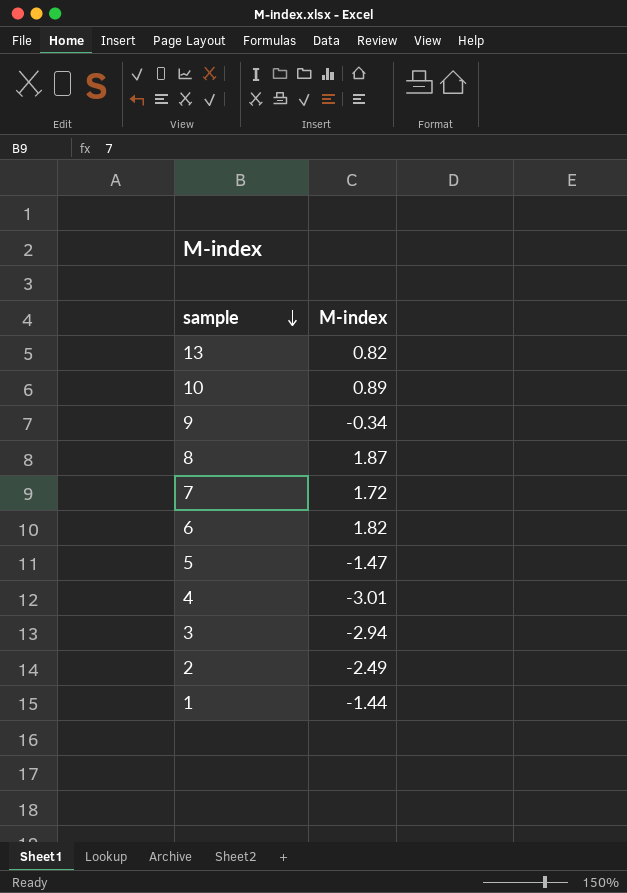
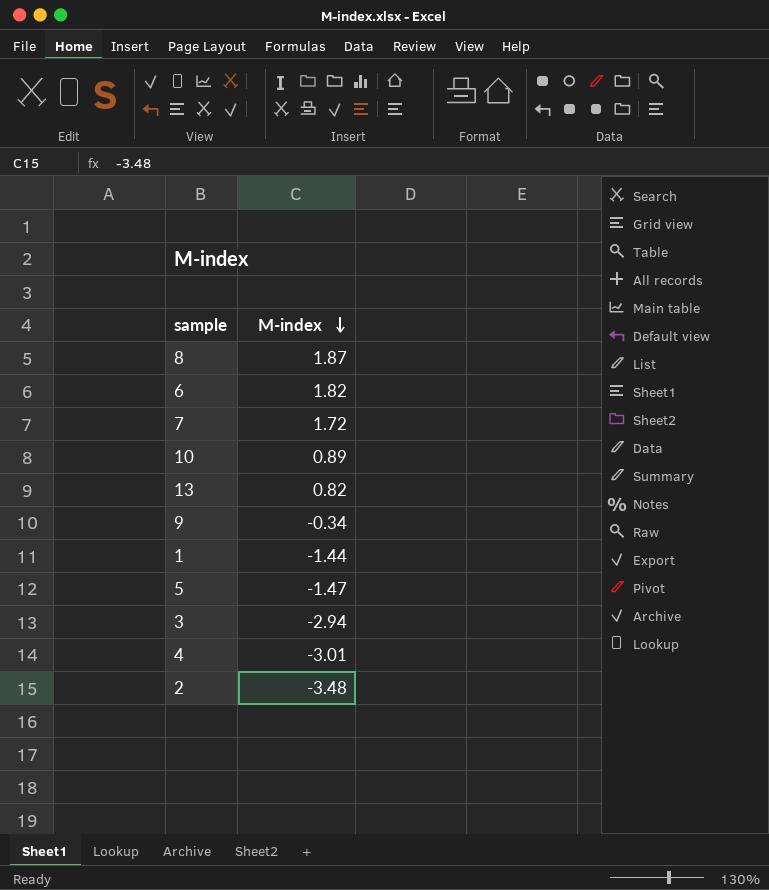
row order: sample descending -> M-index descending
2 | M-index: -2.49 -> -3.48

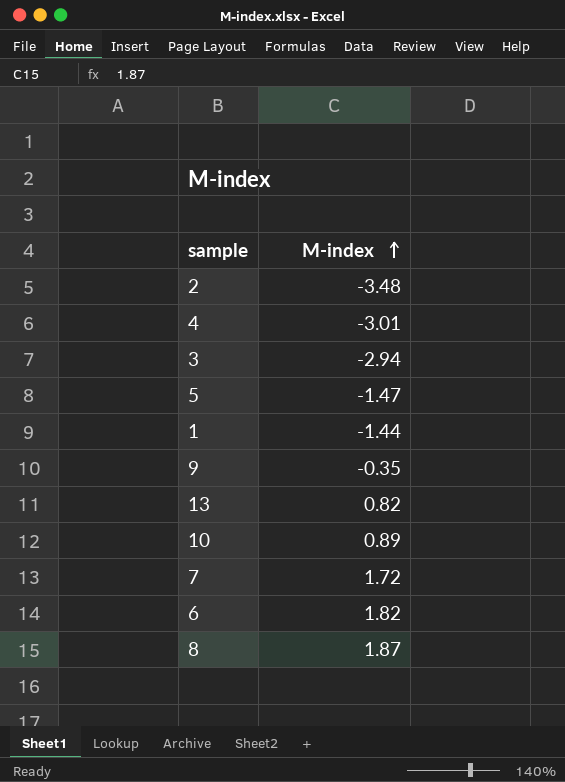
row order: M-index descending -> M-index ascending
9 | M-index: -0.34 -> -0.35

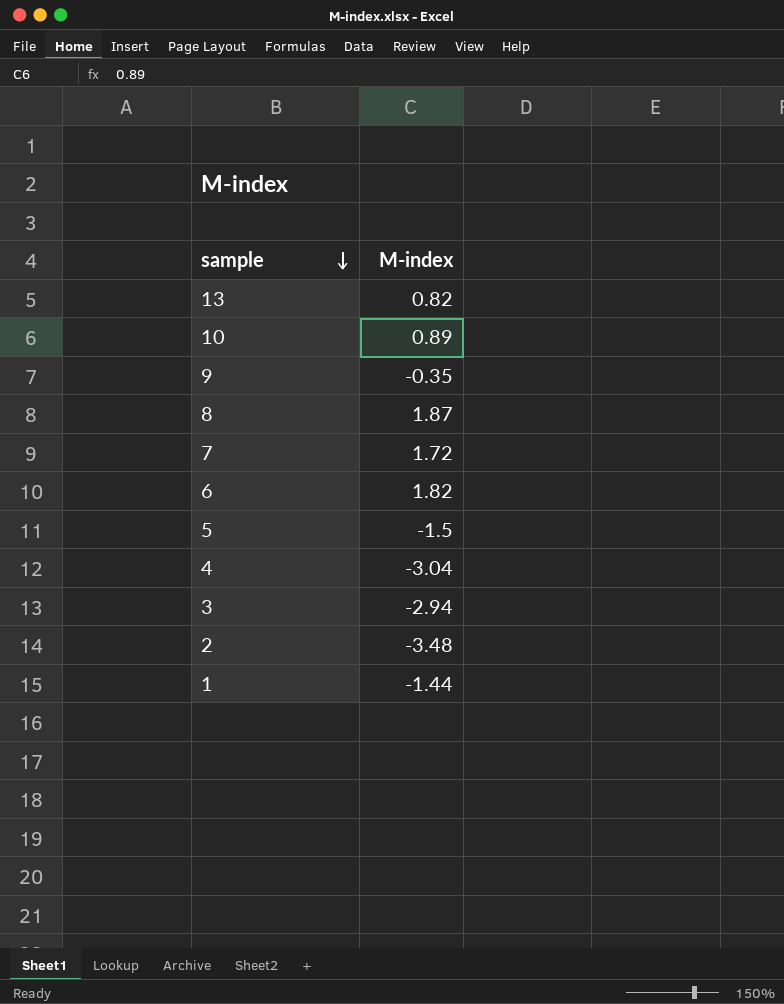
row order: M-index ascending -> sample descending
5 | M-index: -1.47 -> -1.5
4 | M-index: -3.01 -> -3.04

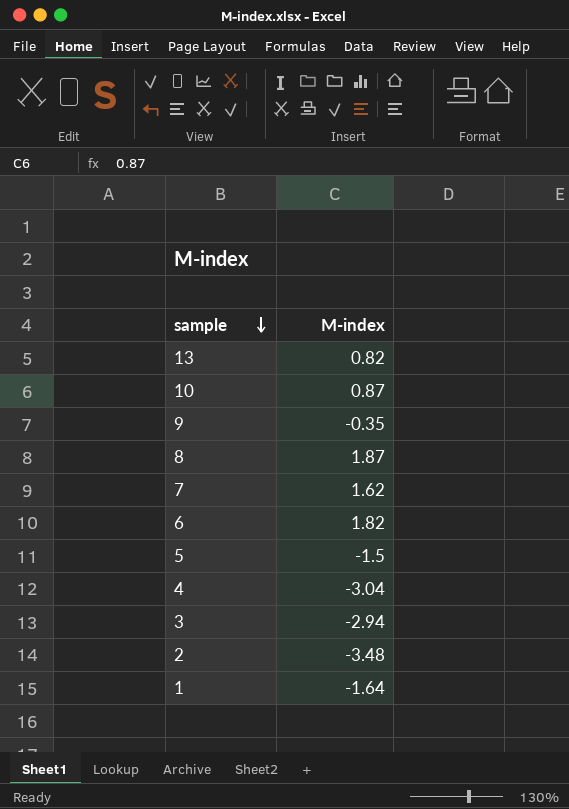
10 | M-index: 0.89 -> 0.87
7 | M-index: 1.72 -> 1.62
1 | M-index: -1.44 -> -1.64

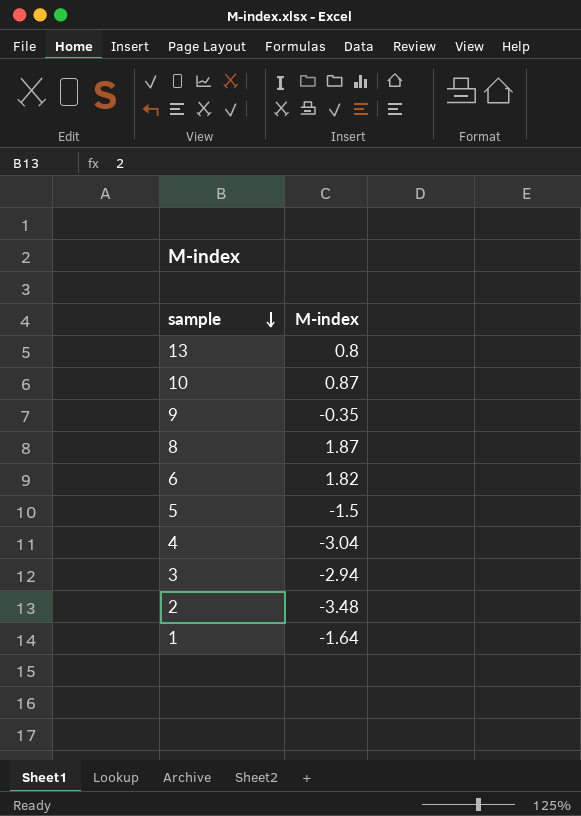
row 7: 1.62 -> none
13 | M-index: 0.82 -> 0.8

